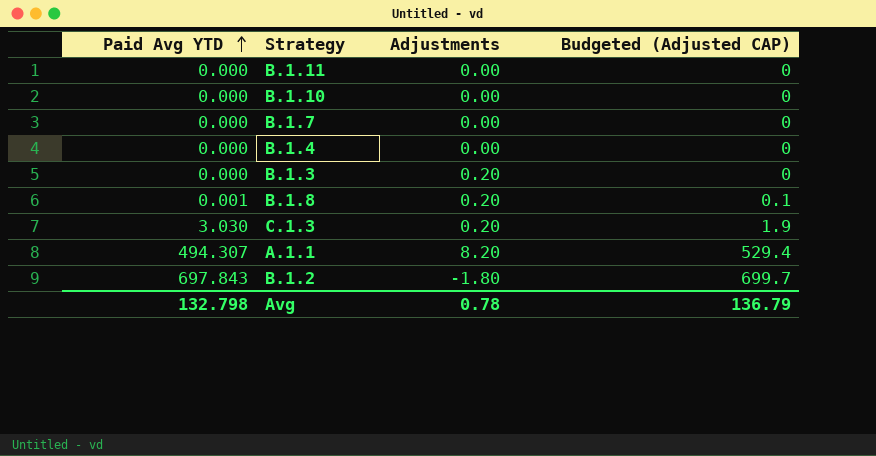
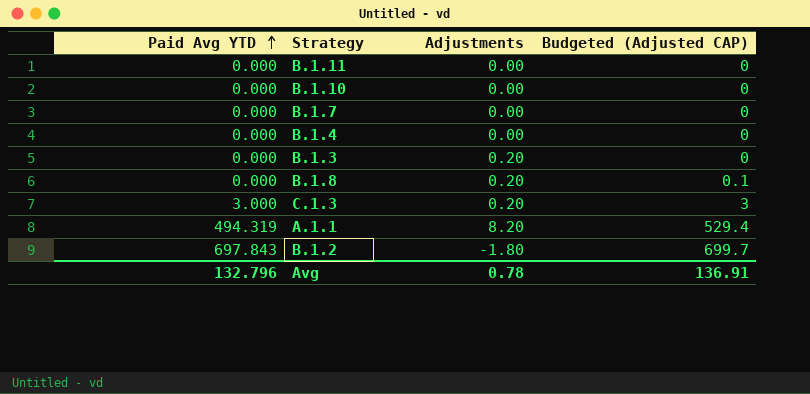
B.1.8 | Paid Avg YTD: 0.001 -> 0.000
C.1.3 | Paid Avg YTD: 3.030 -> 3.000
C.1.3 | Budgeted (Adjusted CAP): 1.9 -> 3
A.1.1 | Paid Avg YTD: 494.307 -> 494.319
Avg | Paid Avg YTD: 132.798 -> 132.796
Avg | Budgeted (Adjusted CAP): 136.79 -> 136.91

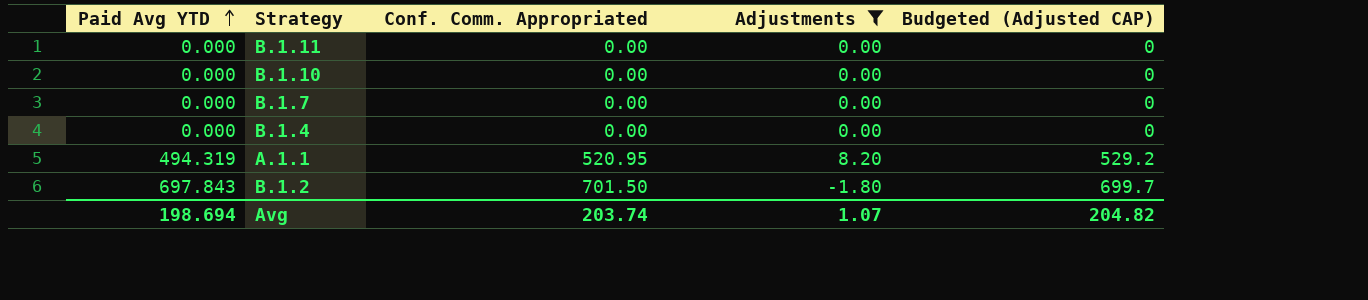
filter: none -> Adjustments != 0.20
column Conf. Comm. Appropriated | position: none -> 3
A.1.1 | Budgeted (Adjusted CAP): 529.4 -> 529.2
Avg | Paid Avg YTD: 132.796 -> 198.694
Avg | Adjustments: 0.78 -> 1.07
Avg | Budgeted (Adjusted CAP): 136.91 -> 204.82

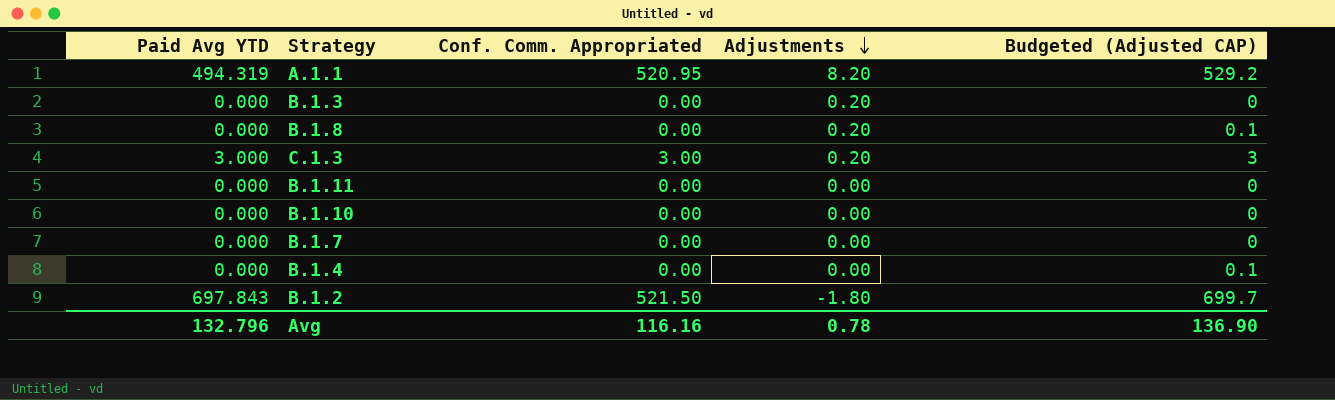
filter: Adjustments != 0.20 -> none
row order: Paid Avg YTD ascending -> Adjustments descending
B.1.4 | Budgeted (Adjusted CAP): 0 -> 0.1
B.1.2 | Conf. Comm. Appropriated: 701.50 -> 521.50
Avg | Paid Avg YTD: 198.694 -> 132.796
Avg | Conf. Comm. Appropriated: 203.74 -> 116.16
Avg | Adjustments: 1.07 -> 0.78
Avg | Budgeted (Adjusted CAP): 204.82 -> 136.90

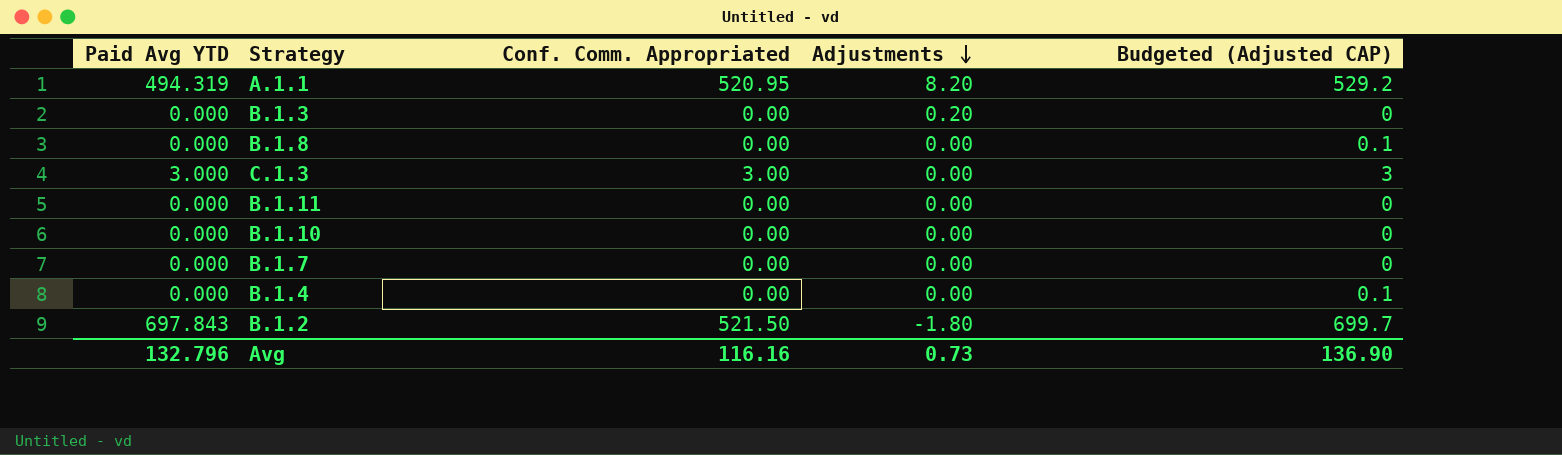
B.1.8 | Adjustments: 0.20 -> 0.00
C.1.3 | Adjustments: 0.20 -> 0.00
Avg | Adjustments: 0.78 -> 0.73

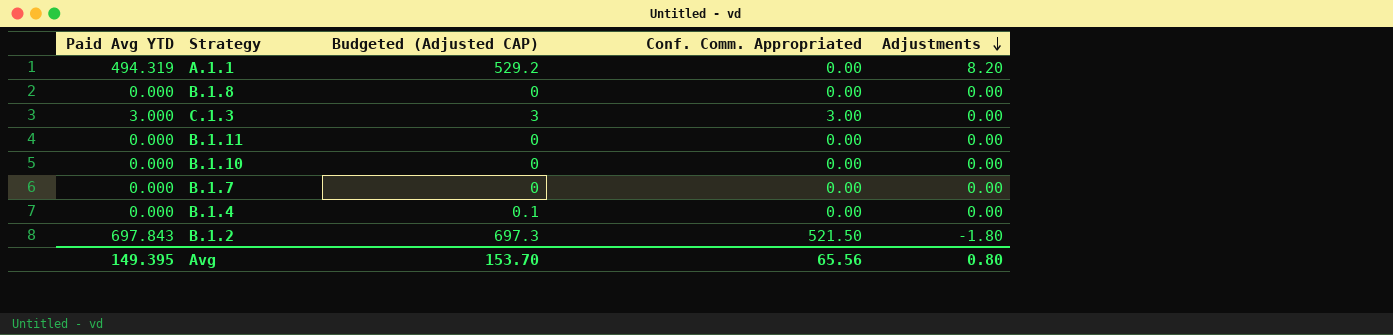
column Budgeted (Adjusted CAP) | position: 5 -> 3
row B.1.3: 0.000 | 0.00 | 0.20 | 0 -> none
A.1.1 | Conf. Comm. Appropriated: 520.95 -> 0.00
B.1.8 | Budgeted (Adjusted CAP): 0.1 -> 0
B.1.2 | Budgeted (Adjusted CAP): 699.7 -> 697.3
Avg | Paid Avg YTD: 132.796 -> 149.395
Avg | Budgeted (Adjusted CAP): 136.90 -> 153.70
Avg | Conf. Comm. Appropriated: 116.16 -> 65.56
Avg | Adjustments: 0.73 -> 0.80

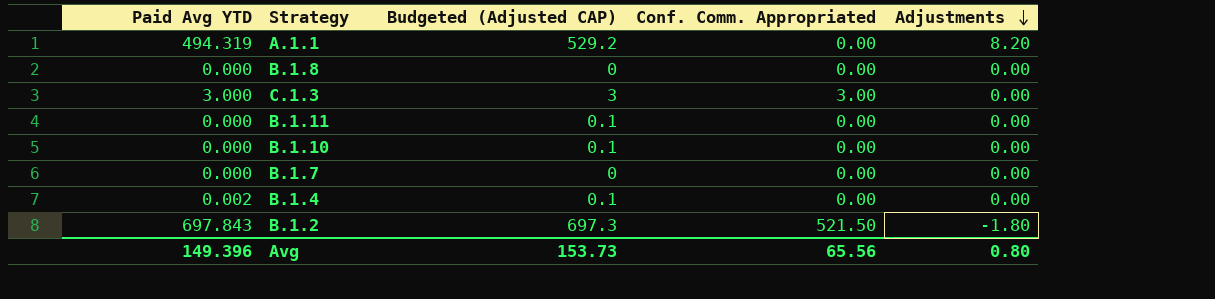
B.1.11 | Budgeted (Adjusted CAP): 0 -> 0.1
B.1.10 | Budgeted (Adjusted CAP): 0 -> 0.1
B.1.4 | Paid Avg YTD: 0.000 -> 0.002
Avg | Paid Avg YTD: 149.395 -> 149.396
Avg | Budgeted (Adjusted CAP): 153.70 -> 153.73

